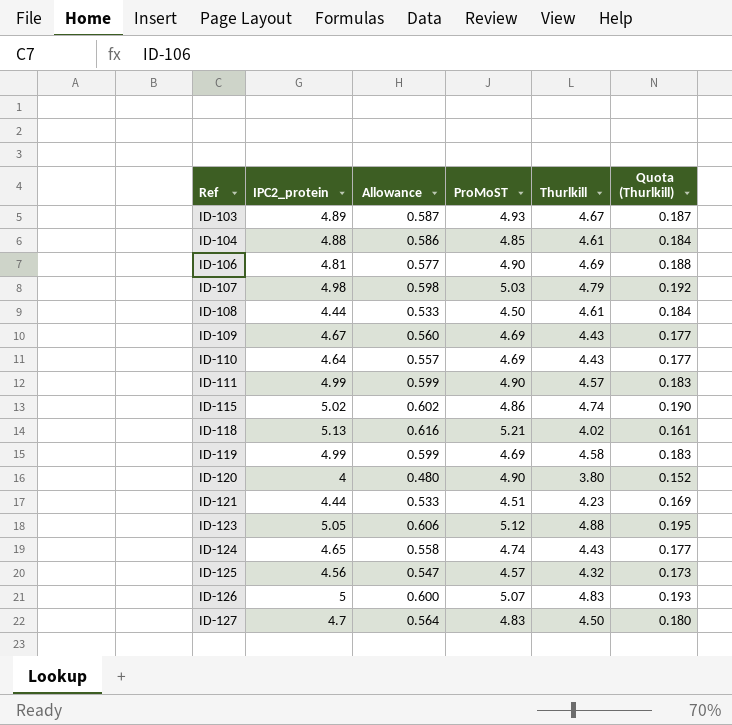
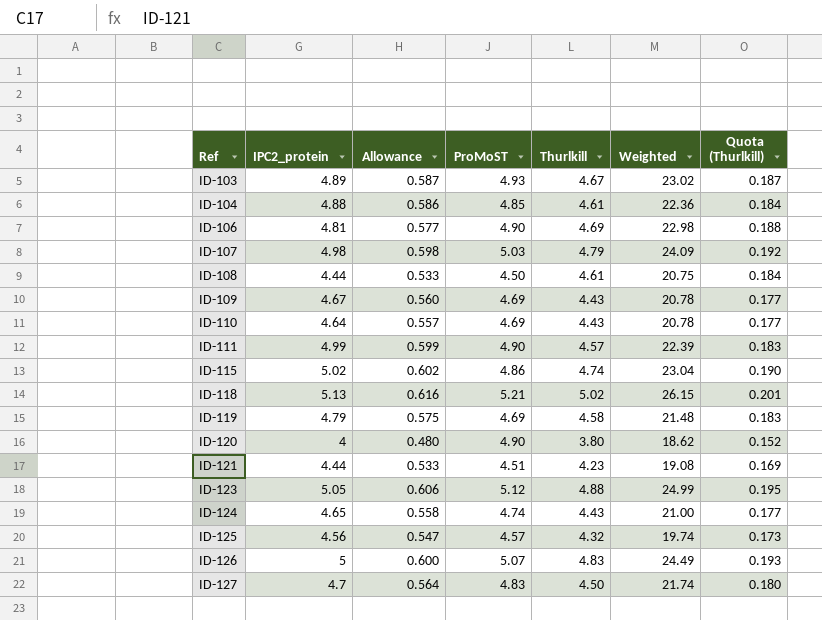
column Weighted | formula: none -> [ProMoST] * [Thurlkill]
ID-118 | Thurlkill: 4.02 -> 5.02
ID-118 | Quota (Thurlkill): 0.161 -> 0.201
ID-119 | IPC2_protein: 4.99 -> 4.79
ID-119 | Allowance: 0.599 -> 0.575

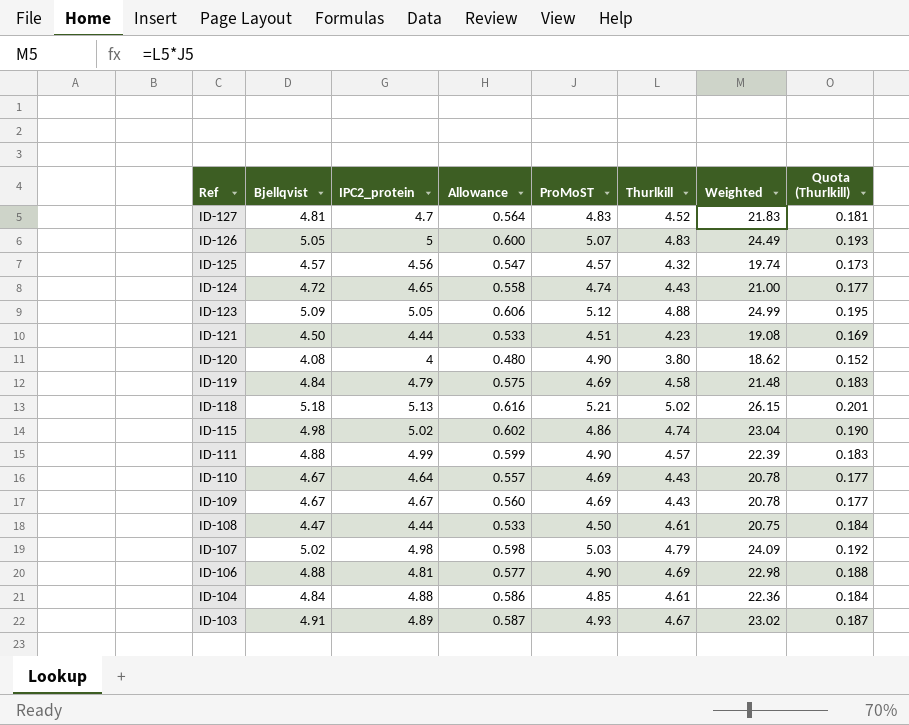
row order: Ref ascending -> Ref descending
column Bjellqvist | position: none -> 2
ID-127 | Thurlkill: 4.50 -> 4.52
ID-127 | Weighted: 21.74 -> 21.83
ID-127 | Quota (Thurlkill): 0.180 -> 0.181

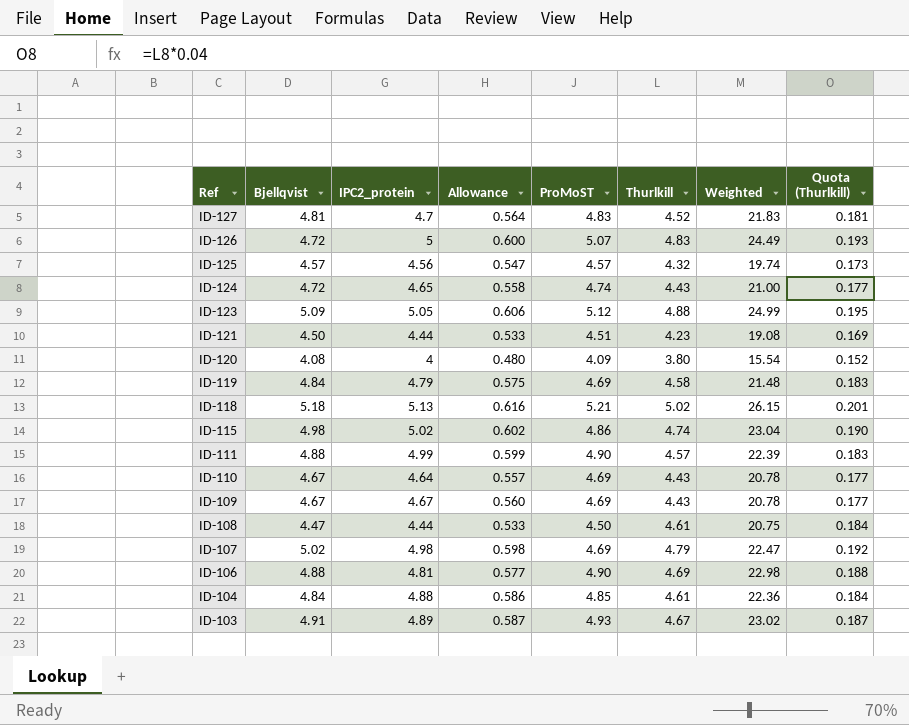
ID-126 | Bjellqvist: 5.05 -> 4.72
ID-120 | ProMoST: 4.90 -> 4.09
ID-120 | Weighted: 18.62 -> 15.54
ID-107 | ProMoST: 5.03 -> 4.69
ID-107 | Weighted: 24.09 -> 22.47

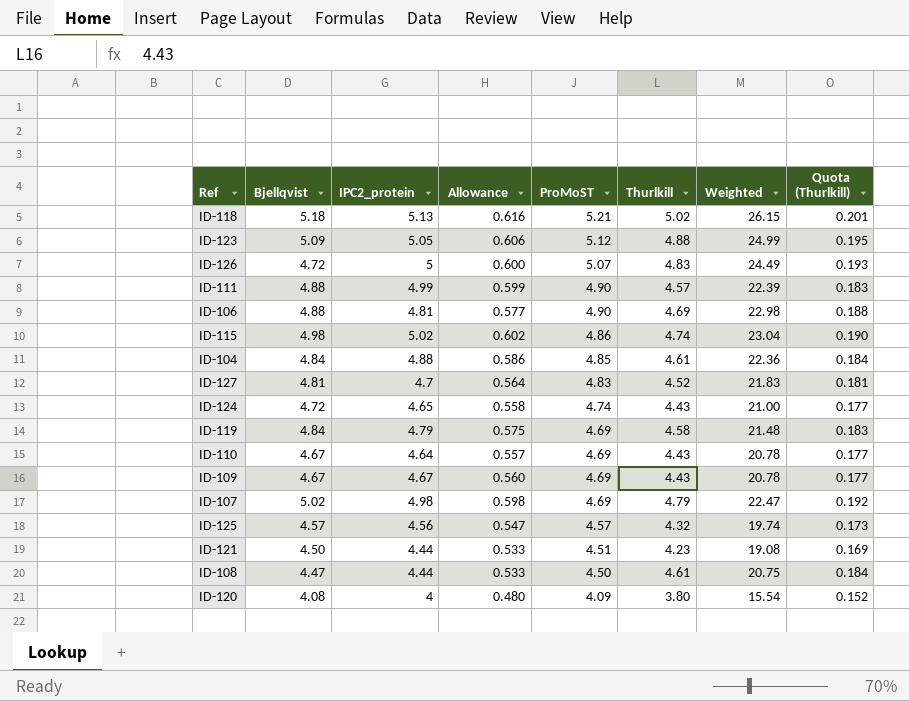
row order: Ref descending -> ProMoST descending
row ID-103: 4.91 | 4.89 | 0.587 | 4.93 | 4.67 | 23.02 | 0.187 -> none

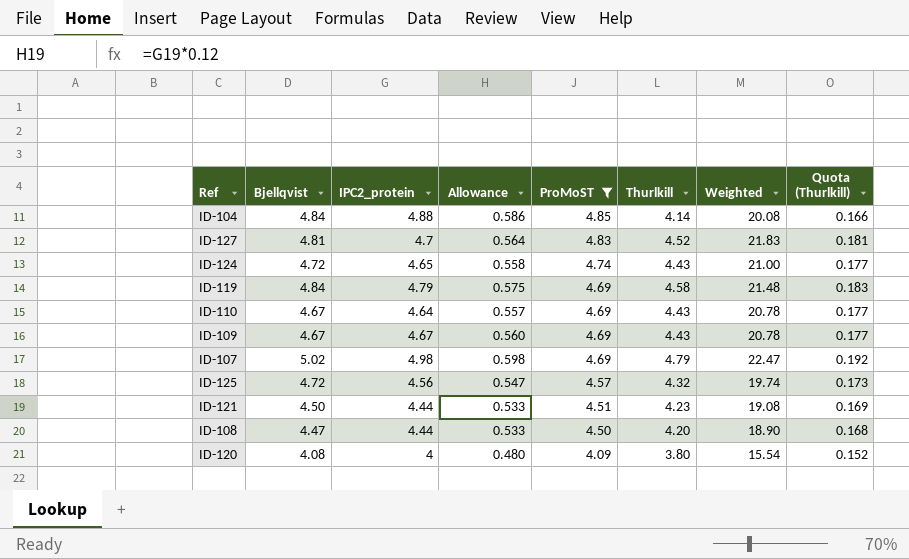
filter: none -> ProMoST <= 4.85
ID-104 | Thurlkill: 4.61 -> 4.14
ID-104 | Weighted: 22.36 -> 20.08
ID-104 | Quota (Thurlkill): 0.184 -> 0.166
ID-125 | Bjellqvist: 4.57 -> 4.72
ID-108 | Thurlkill: 4.61 -> 4.20
ID-108 | Weighted: 20.75 -> 18.90
ID-108 | Quota (Thurlkill): 0.184 -> 0.168

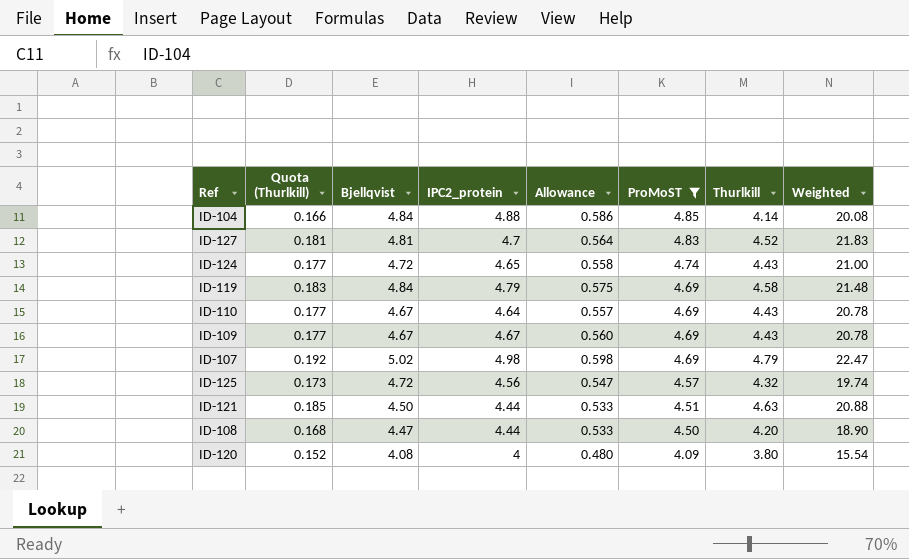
column Quota (Thurlkill) | position: 8 -> 2
ID-121 | Quota (Thurlkill): 0.169 -> 0.185
ID-121 | Thurlkill: 4.23 -> 4.63
ID-121 | Weighted: 19.08 -> 20.88

